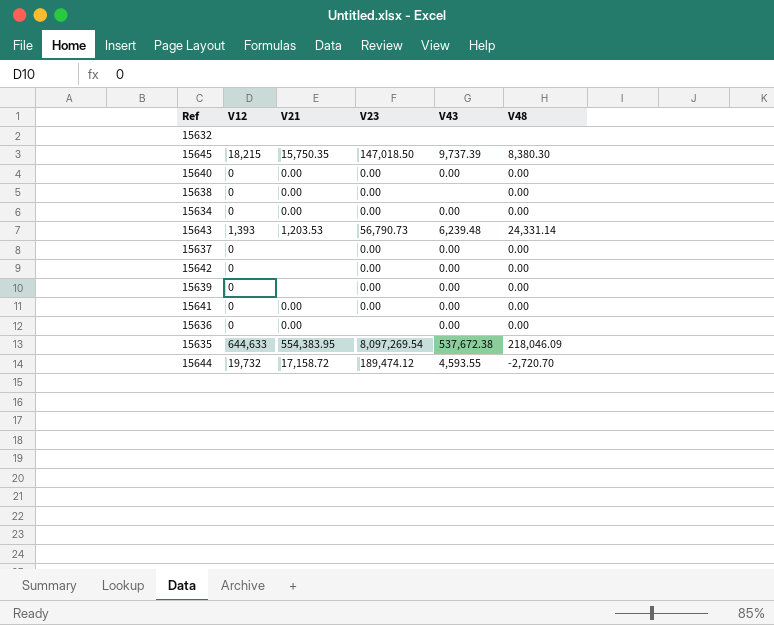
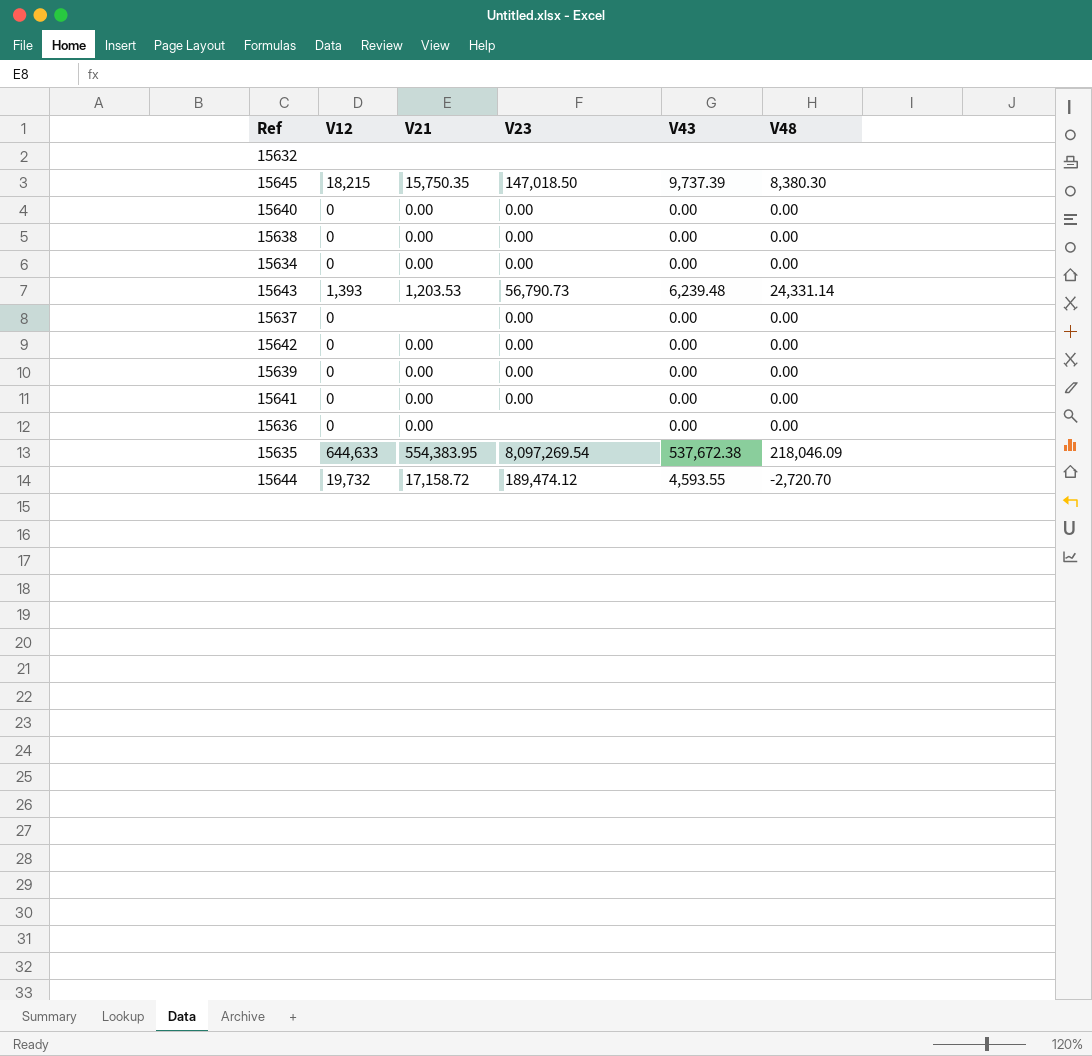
15638 | V43: none -> 0.00
15642 | V21: none -> 0.00
15639 | V21: none -> 0.00

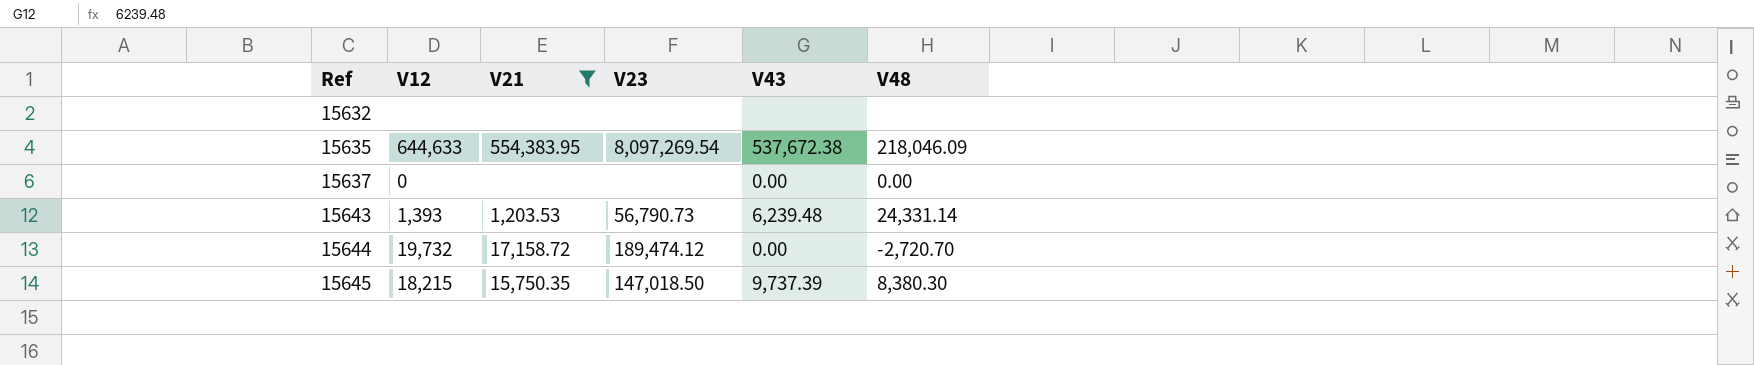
filter: none -> V21 != 0.00
row order: none -> Ref ascending
15637 | V23: 0.00 -> none
15644 | V43: 4,593.55 -> 0.00

